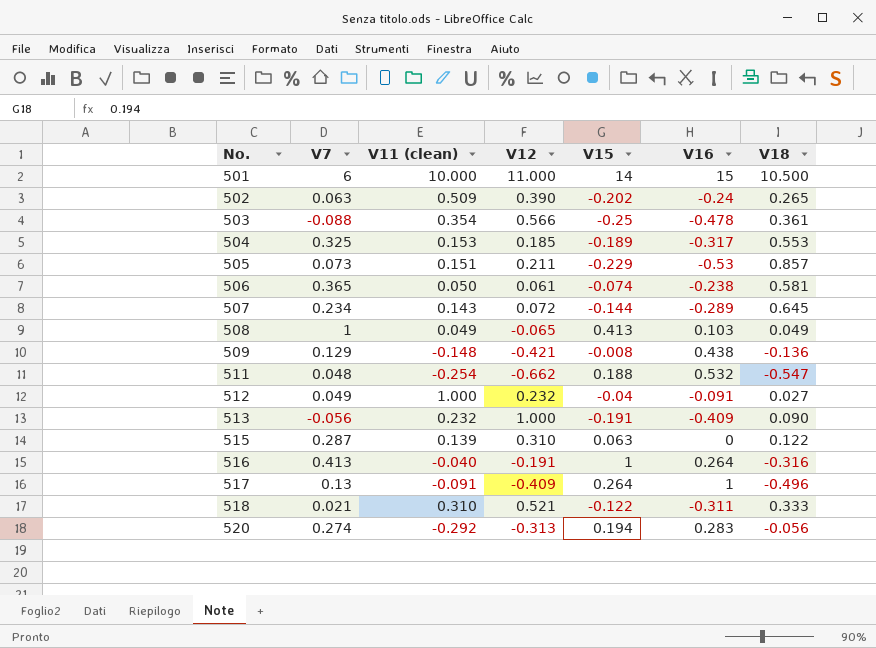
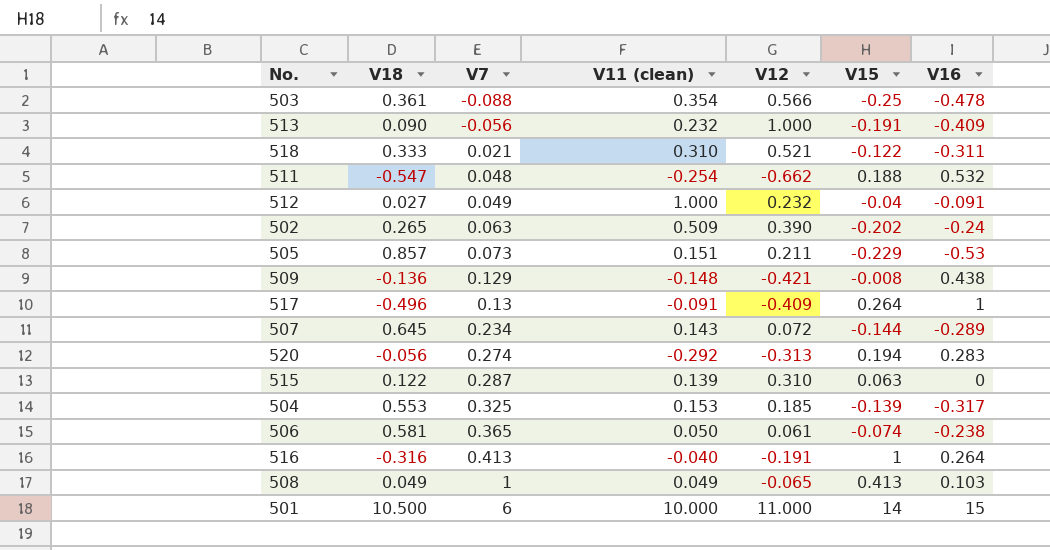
row order: No. ascending -> V7 ascending
column V18 | position: 7 -> 2
504 | V15: -0.189 -> -0.139

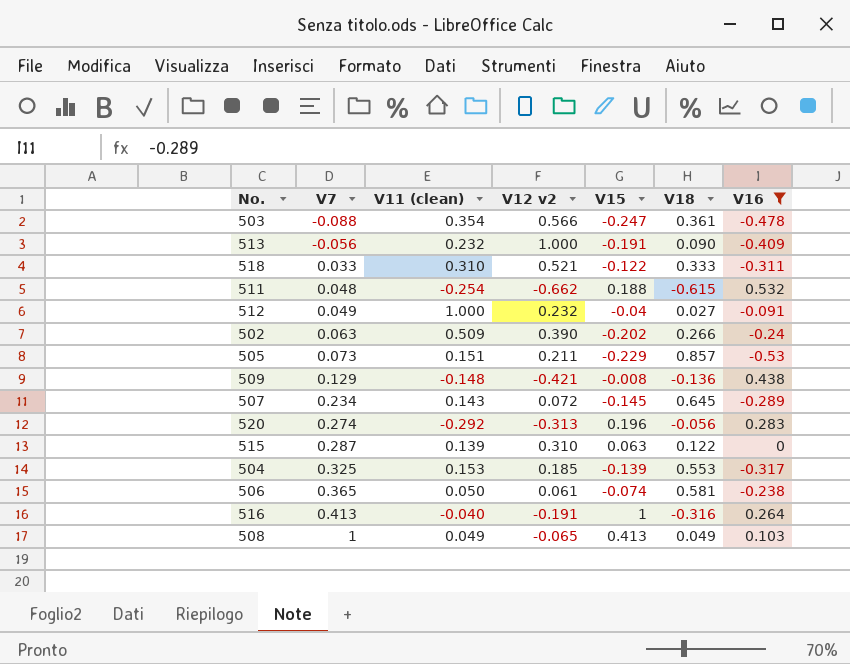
filter: none -> V16 <= 0.532
column name: V12 -> V12 v2
column V18 | position: 2 -> 6
503 | V15: -0.25 -> -0.247
518 | V7: 0.021 -> 0.033
511 | V18: -0.547 -> -0.615
502 | V18: 0.265 -> 0.266
507 | V15: -0.144 -> -0.145
520 | V15: 0.194 -> 0.196

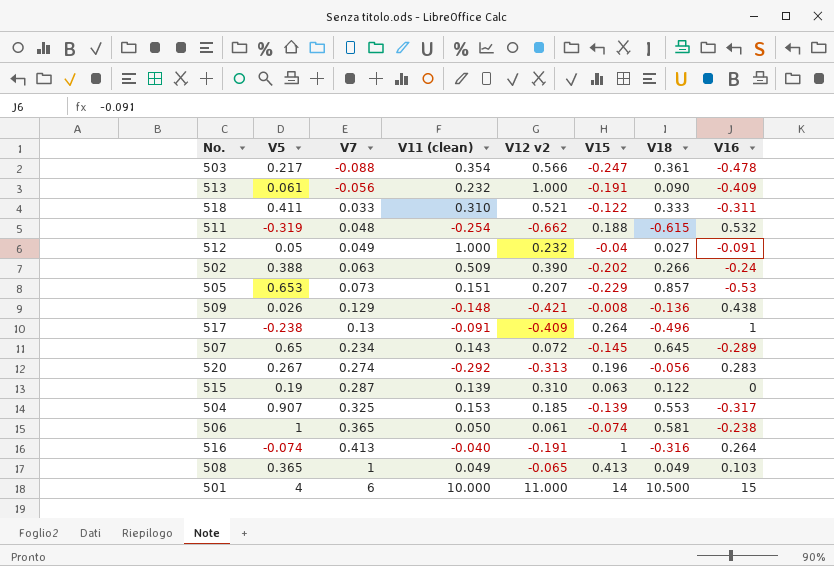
filter: V16 <= 0.532 -> none
column V5 | position: none -> 2
505 | V12 v2: 0.211 -> 0.207

